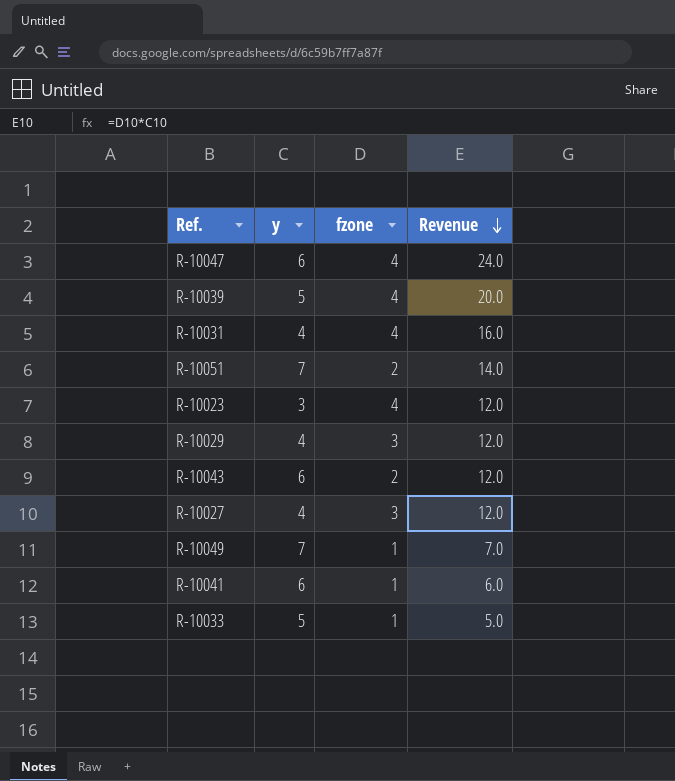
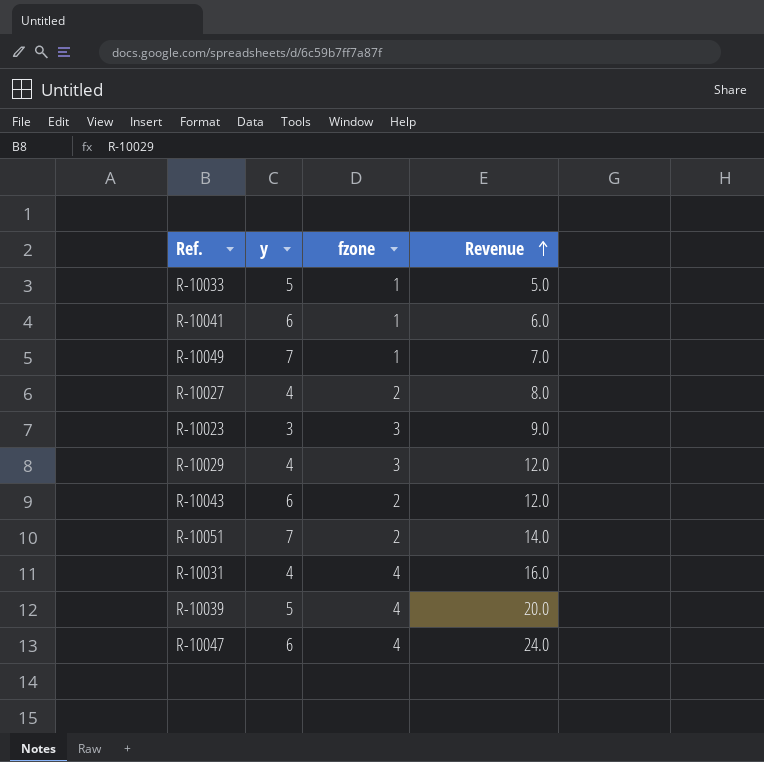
row order: Revenue descending -> Revenue ascending
R-10027 | fzone: 3 -> 2
R-10027 | Revenue: 12.0 -> 8.0
R-10023 | fzone: 4 -> 3
R-10023 | Revenue: 12.0 -> 9.0

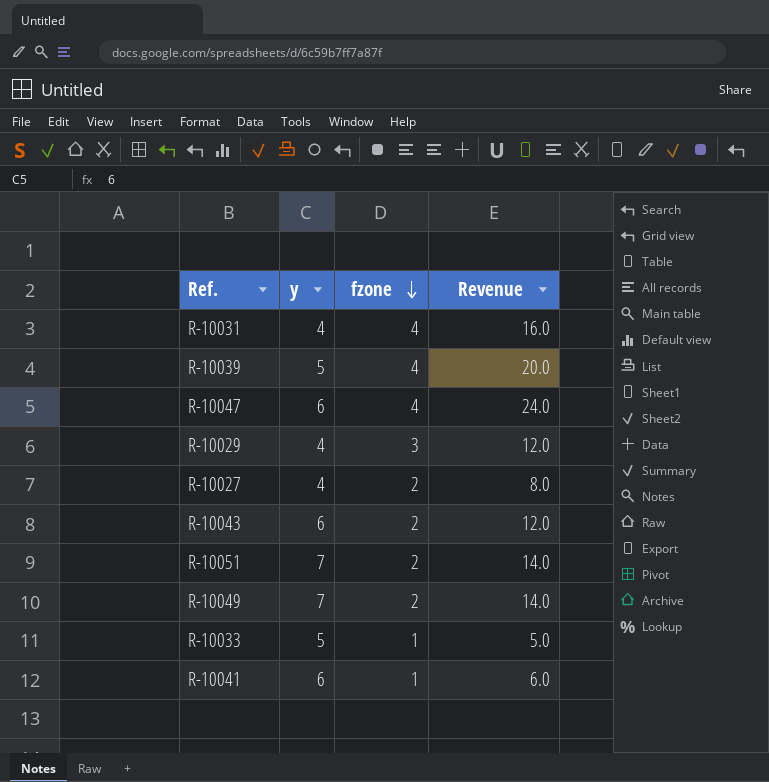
row order: Revenue ascending -> fzone descending
row R-10023: 3 | 3 | 9.0 -> none
R-10049 | fzone: 1 -> 2
R-10049 | Revenue: 7.0 -> 14.0

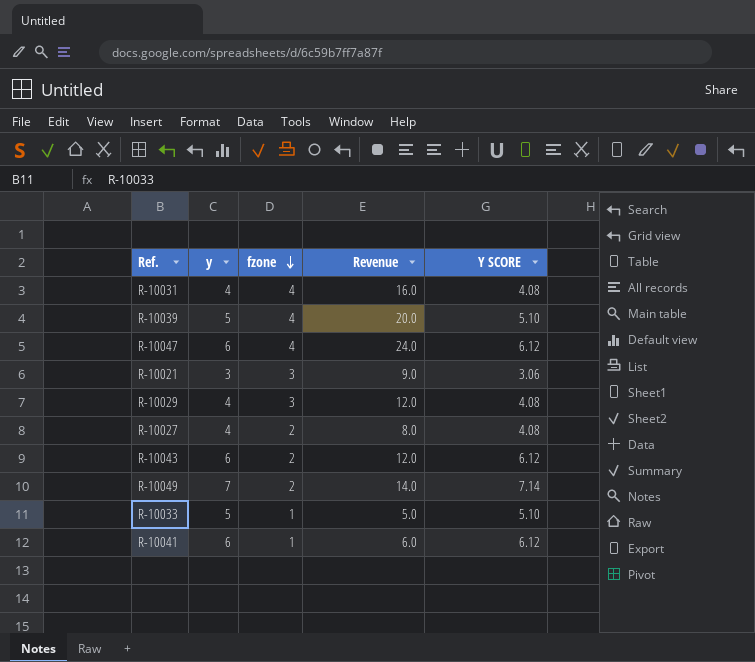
column Y SCORE | formula: none -> [y] * 1.02
row R-10051: 7 | 2 | 14.0 -> none
row R-10021: none -> 3 | 3 | 9.0 | 3.06

